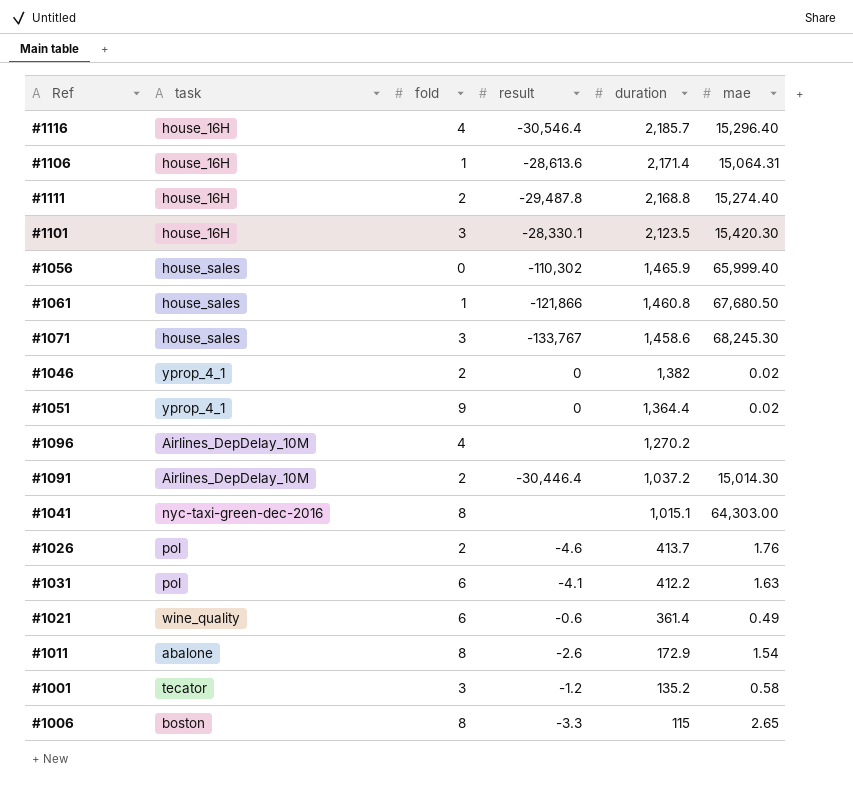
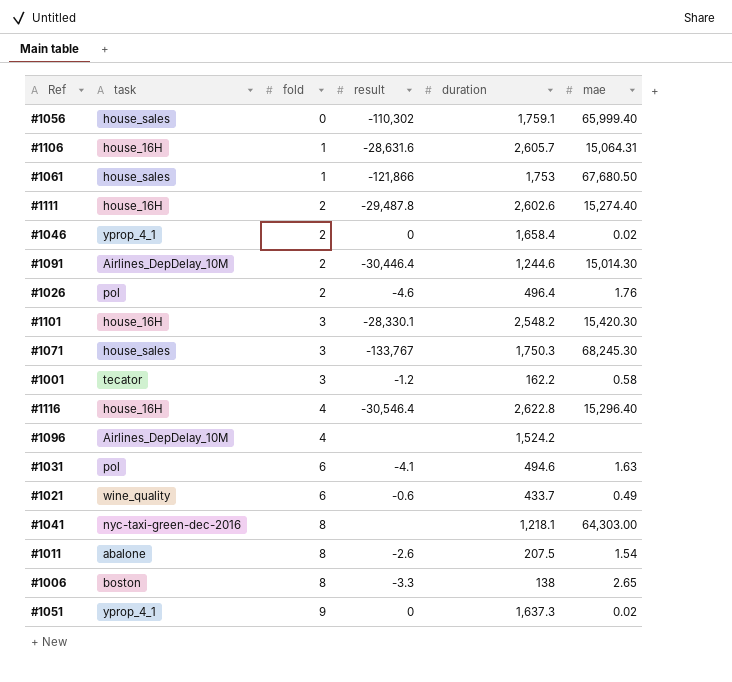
row order: duration descending -> fold ascending
#1056 | duration: 1,465.9 -> 1,759.1
#1106 | result: -28,613.6 -> -28,631.6
#1106 | duration: 2,171.4 -> 2,605.7
#1061 | duration: 1,460.8 -> 1,753
#1111 | duration: 2,168.8 -> 2,602.6
#1046 | duration: 1,382 -> 1,658.4
#1091 | duration: 1,037.2 -> 1,244.6
#1026 | duration: 413.7 -> 496.4
#1101 | duration: 2,123.5 -> 2,548.2
#1071 | duration: 1,458.6 -> 1,750.3
#1001 | duration: 135.2 -> 162.2
#1116 | duration: 2,185.7 -> 2,622.8
#1096 | duration: 1,270.2 -> 1,524.2
#1031 | duration: 412.2 -> 494.6
#1021 | duration: 361.4 -> 433.7
#1041 | duration: 1,015.1 -> 1,218.1
#1011 | duration: 172.9 -> 207.5
#1006 | duration: 115 -> 138
#1051 | duration: 1,364.4 -> 1,637.3

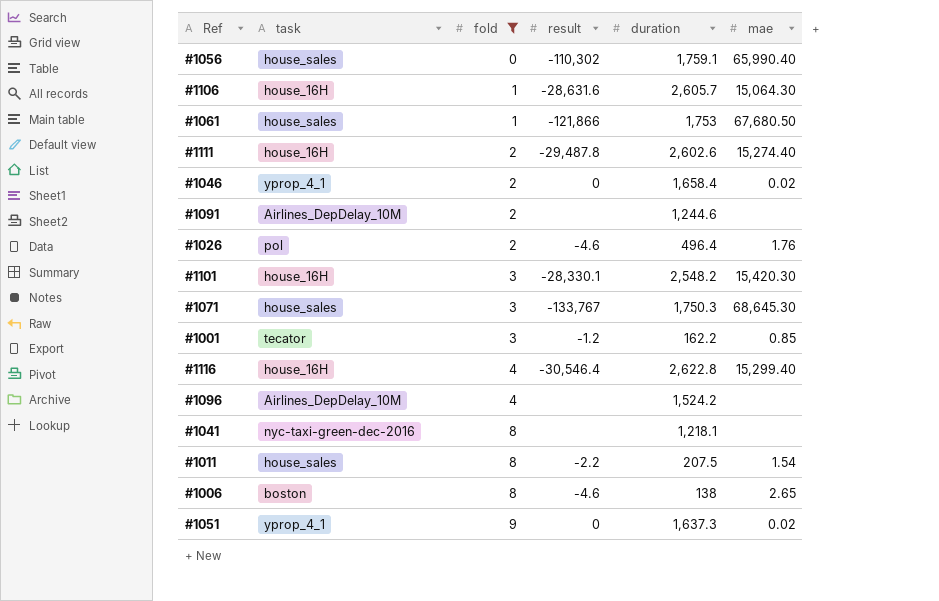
filter: none -> fold != 6
#1056 | mae: 65,999.40 -> 65,990.40
#1106 | mae: 15,064.31 -> 15,064.30
#1091 | result: -30,446.4 -> none
#1091 | mae: 15,014.30 -> none
#1071 | mae: 68,245.30 -> 68,645.30
#1001 | mae: 0.58 -> 0.85
#1116 | mae: 15,296.40 -> 15,299.40
#1041 | mae: 64,303.00 -> none
#1011 | task: abalone -> house_sales
#1011 | result: -2.6 -> -2.2
#1006 | result: -3.3 -> -4.6

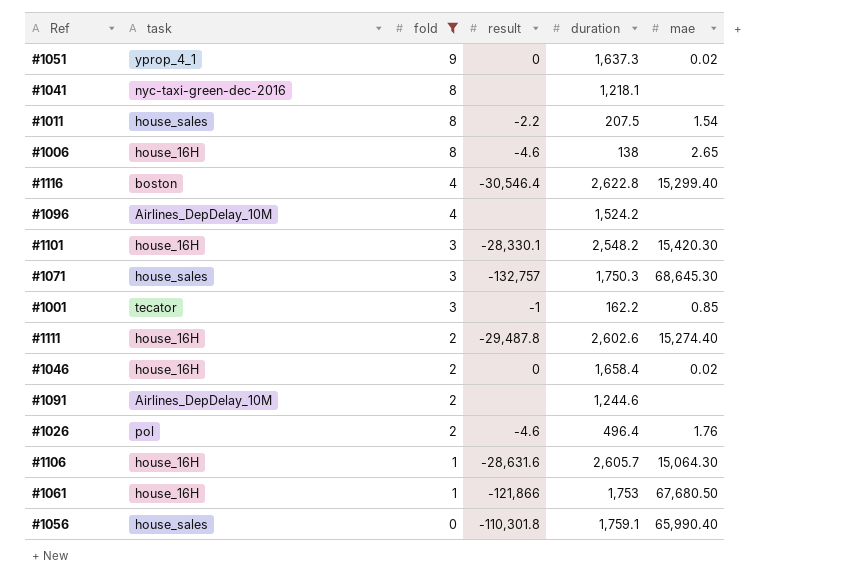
row order: fold ascending -> fold descending
#1006 | task: boston -> house_16H
#1116 | task: house_16H -> boston
#1071 | result: -133,767 -> -132,757
#1001 | result: -1.2 -> -1
#1046 | task: yprop_4_1 -> house_16H
#1061 | task: house_sales -> house_16H
#1056 | result: -110,302 -> -110,301.8

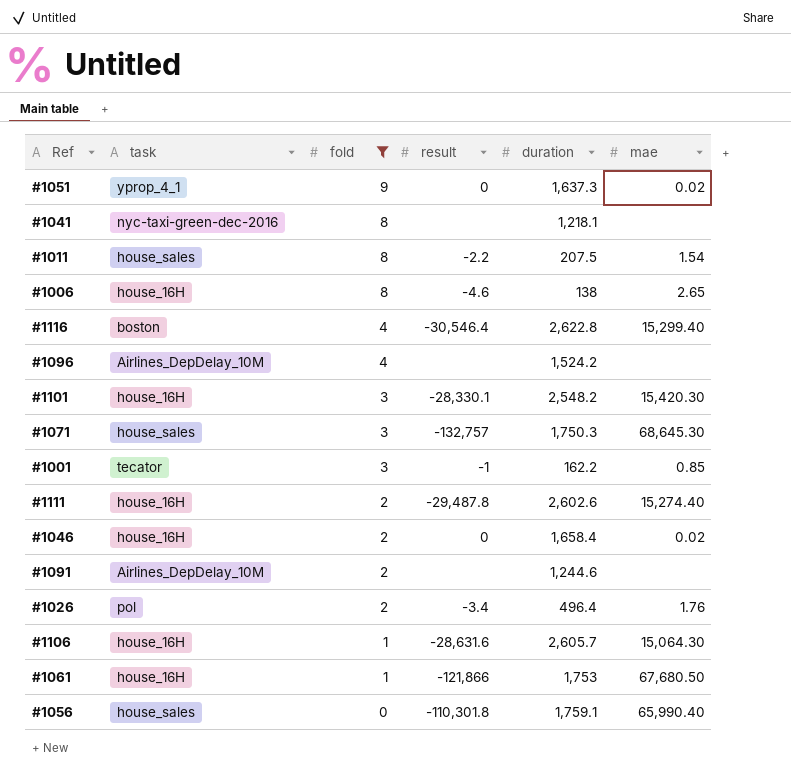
#1026 | result: -4.6 -> -3.4

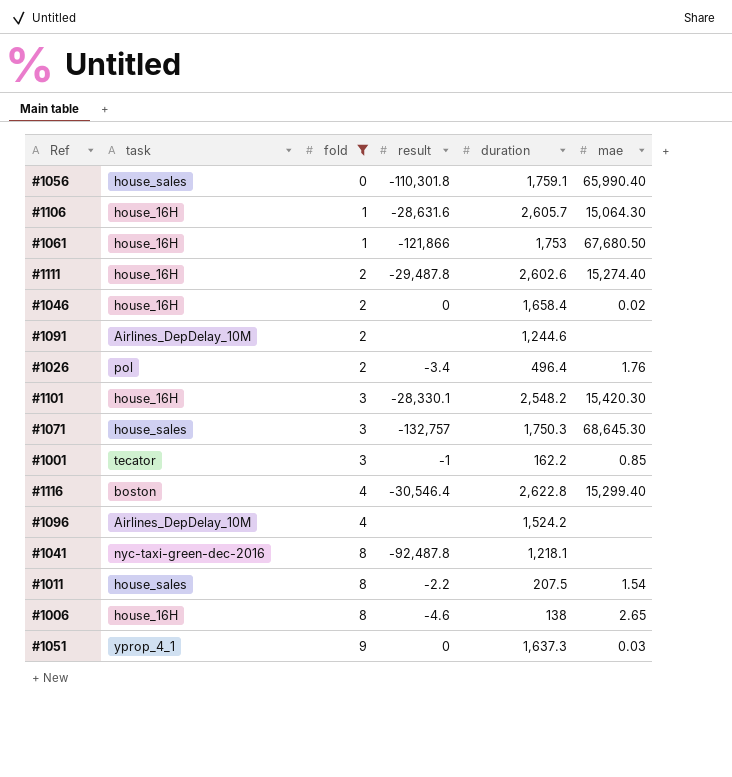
row order: fold descending -> fold ascending
#1041 | result: none -> -92,487.8
#1051 | mae: 0.02 -> 0.03

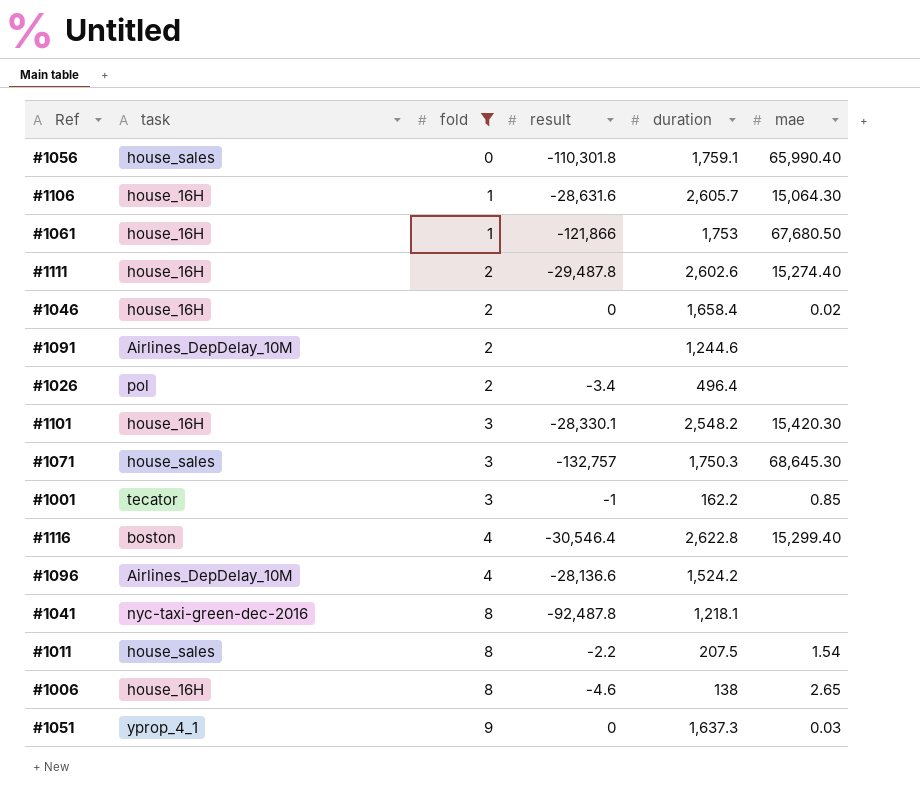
#1026 | mae: 1.76 -> none
#1096 | result: none -> -28,136.6

